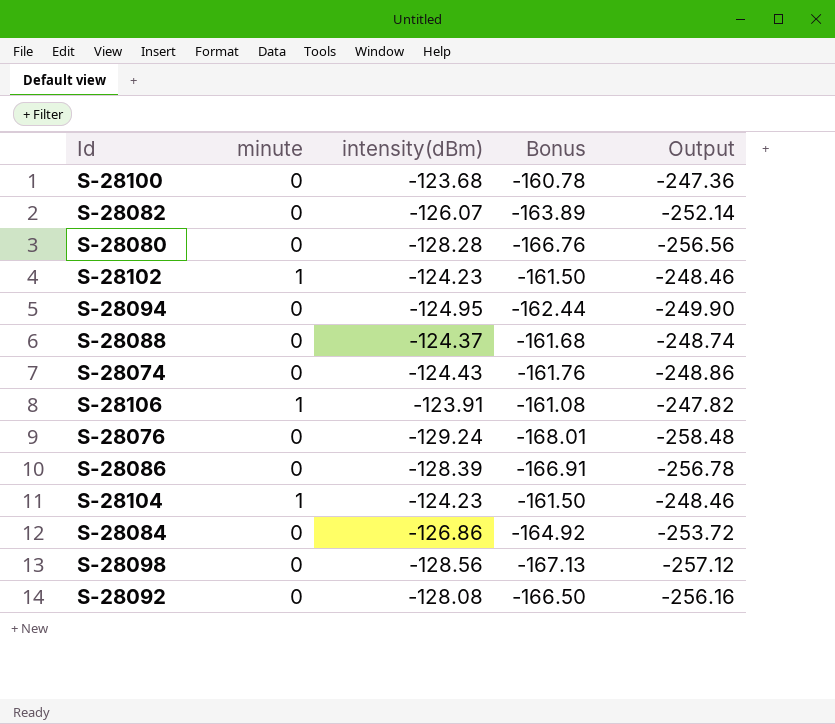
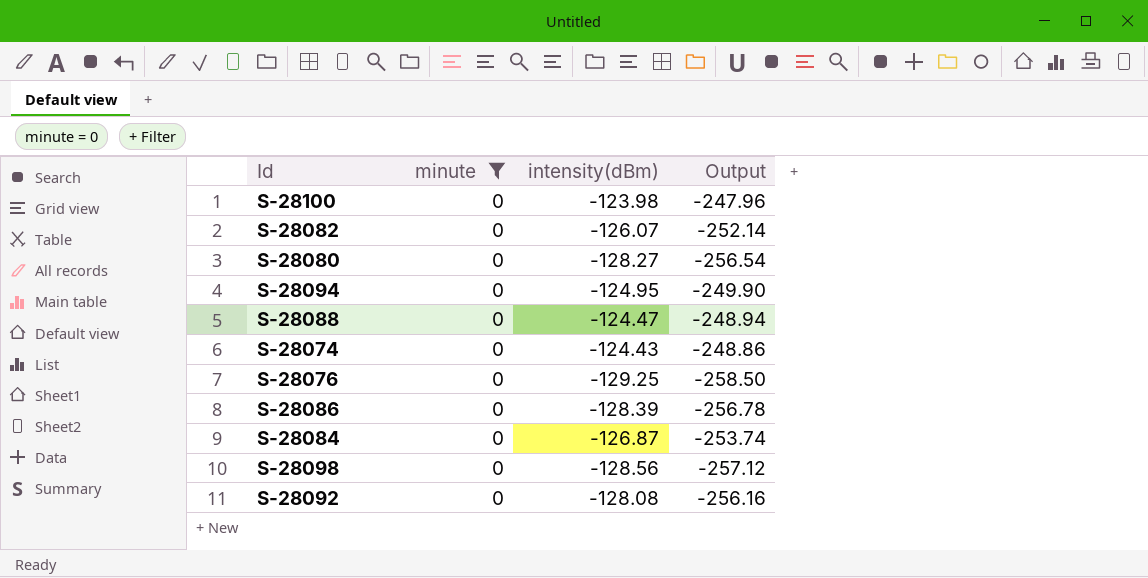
filter: none -> minute = 0
column Bonus | formula: [intensity(dBm)] * 1.3 -> none
S-28100 | intensity(dBm): -123.68 -> -123.98
S-28100 | Output: -247.36 -> -247.96
S-28080 | intensity(dBm): -128.28 -> -128.27
S-28080 | Output: -256.56 -> -256.54
S-28088 | intensity(dBm): -124.37 -> -124.47
S-28088 | Output: -248.74 -> -248.94
S-28076 | intensity(dBm): -129.24 -> -129.25
S-28076 | Output: -258.48 -> -258.50
S-28084 | intensity(dBm): -126.86 -> -126.87
S-28084 | Output: -253.72 -> -253.74

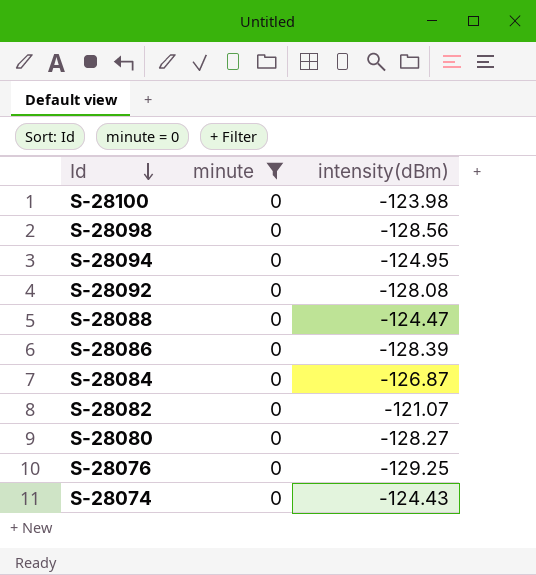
row order: none -> Id descending
column Output | formula: [intensity(dBm)] * 2 -> none
S-28082 | intensity(dBm): -126.07 -> -121.07

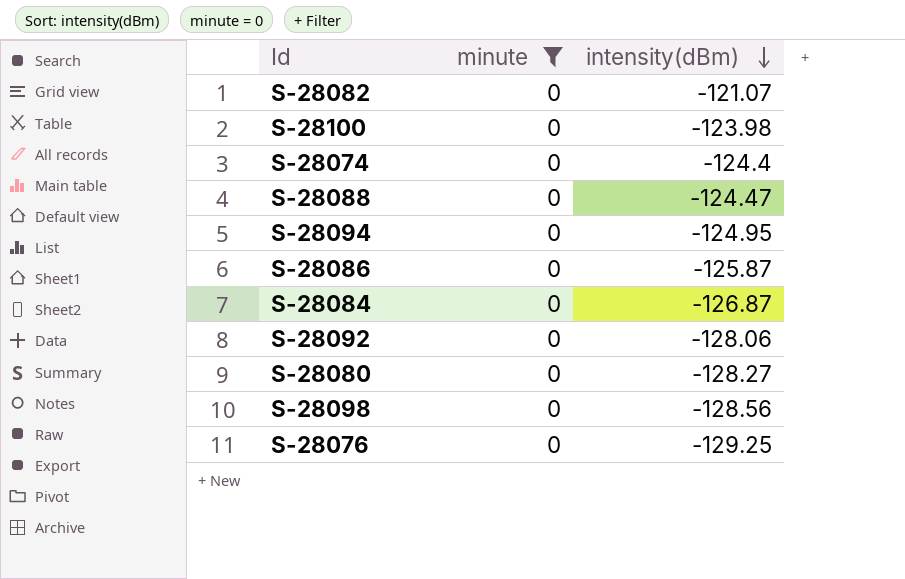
row order: Id descending -> intensity(dBm) descending
S-28074 | intensity(dBm): -124.43 -> -124.4
S-28086 | intensity(dBm): -128.39 -> -125.87
S-28092 | intensity(dBm): -128.08 -> -128.06

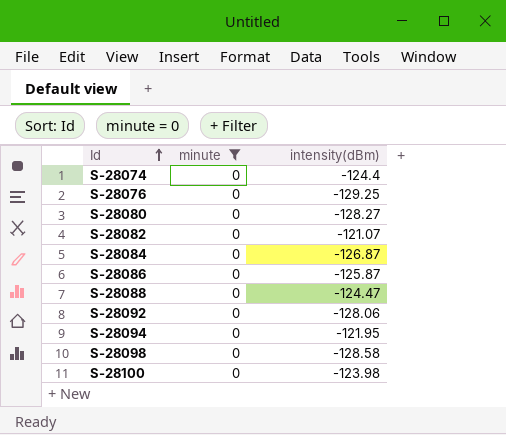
row order: intensity(dBm) descending -> Id ascending
S-28094 | intensity(dBm): -124.95 -> -121.95
S-28098 | intensity(dBm): -128.56 -> -128.58

